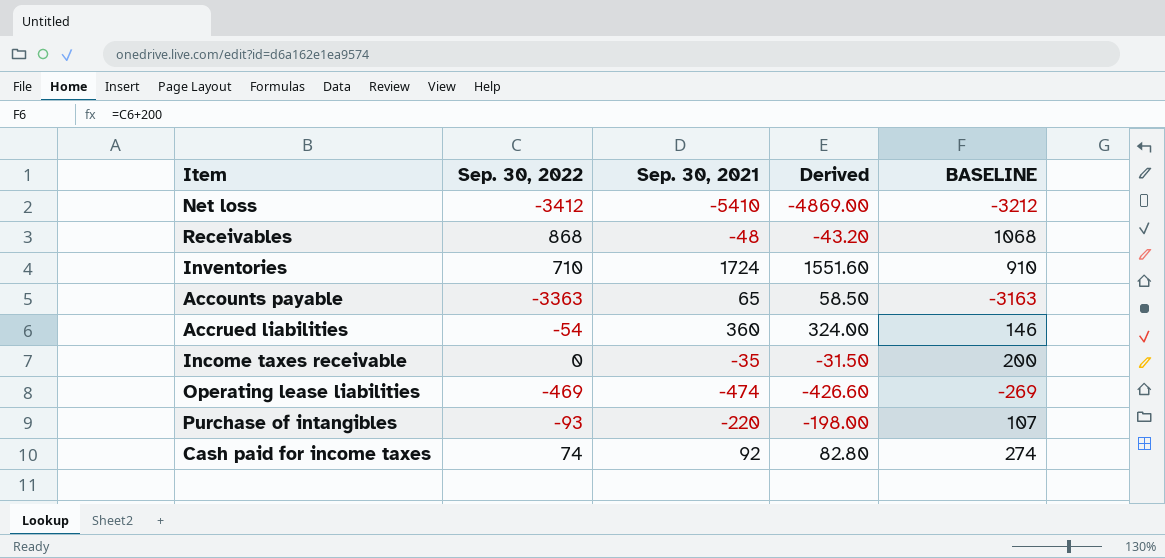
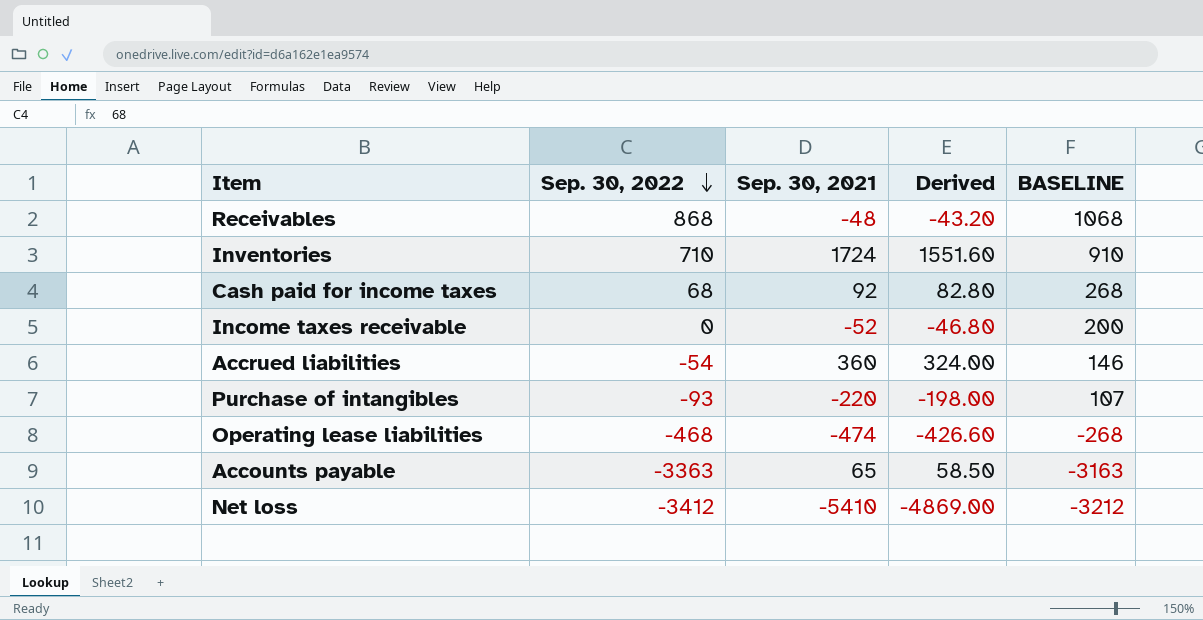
row order: none -> Sep. 30, 2022 descending
Cash paid for income taxes | Sep. 30, 2022: 74 -> 68
Cash paid for income taxes | BASELINE: 274 -> 268
Income taxes receivable | Sep. 30, 2021: -35 -> -52
Income taxes receivable | Derived: -31.50 -> -46.80
Operating lease liabilities | Sep. 30, 2022: -469 -> -468
Operating lease liabilities | BASELINE: -269 -> -268

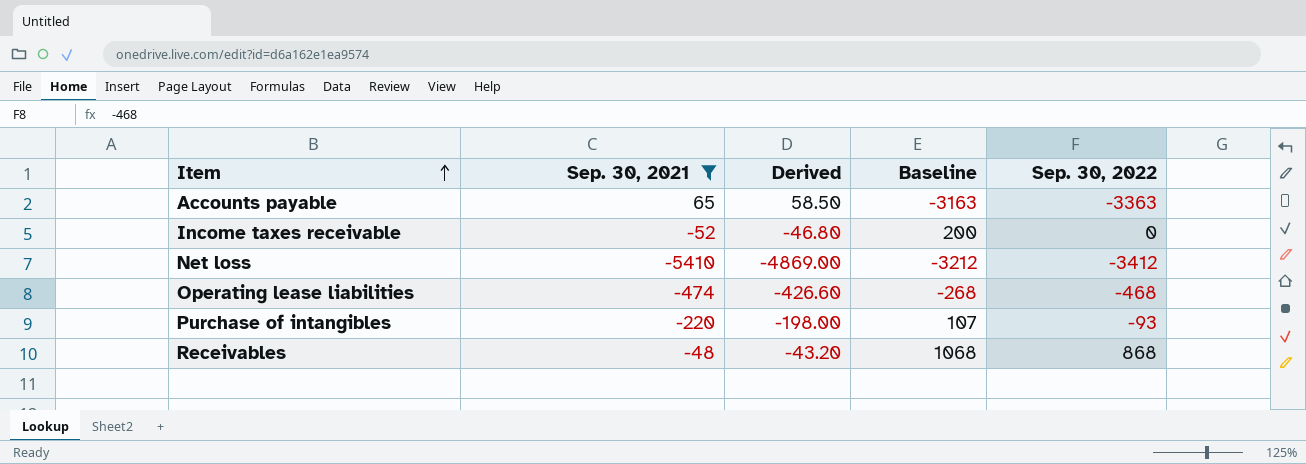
filter: none -> Sep. 30, 2021 <= 65
row order: Sep. 30, 2022 descending -> Item ascending
column name: BASELINE -> Baseline
column Sep. 30, 2022 | position: 2 -> 5

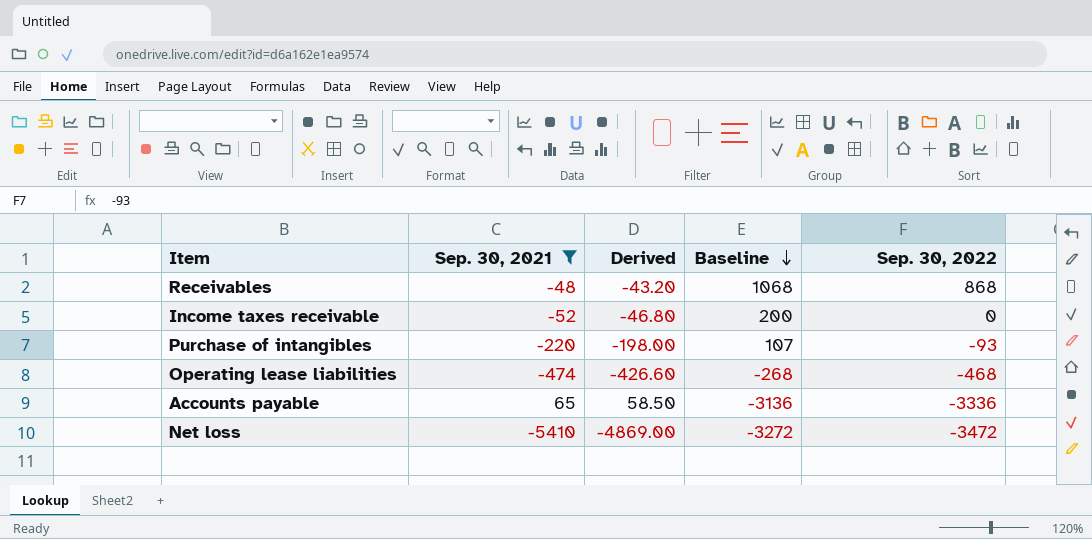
row order: Item ascending -> Baseline descending
Accounts payable | Baseline: -3163 -> -3136
Accounts payable | Sep. 30, 2022: -3363 -> -3336
Net loss | Baseline: -3212 -> -3272
Net loss | Sep. 30, 2022: -3412 -> -3472

